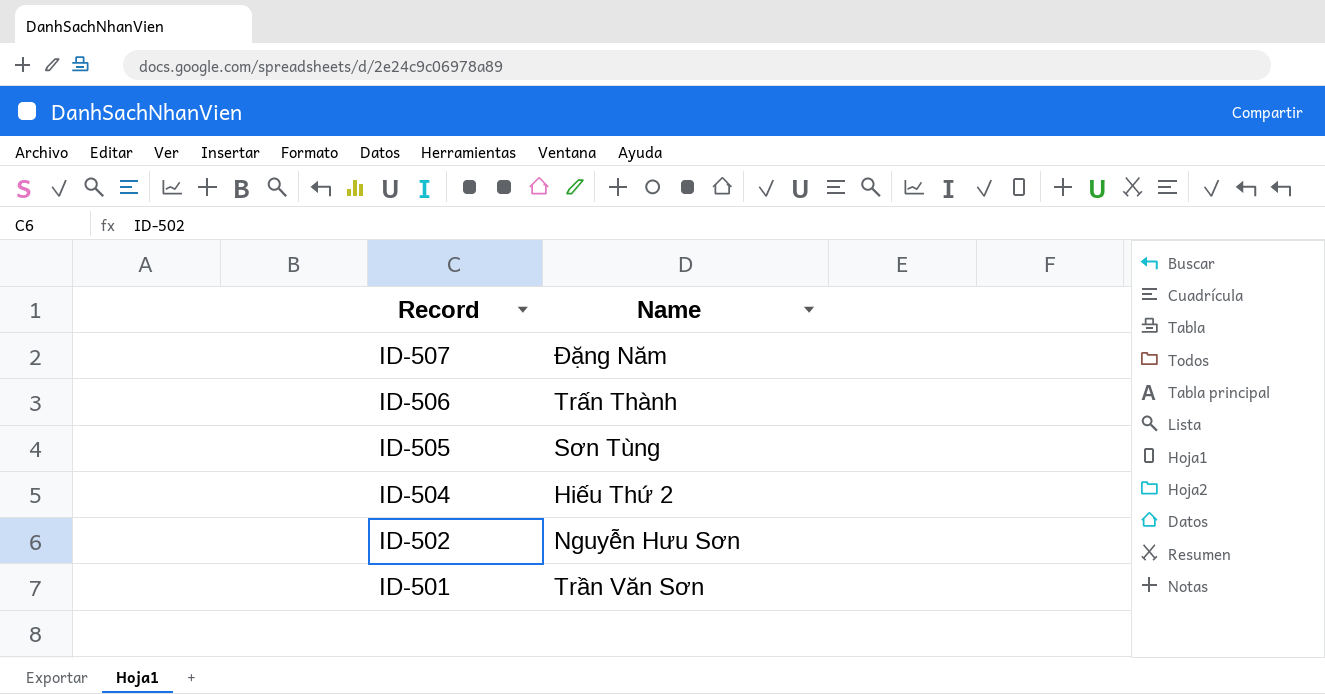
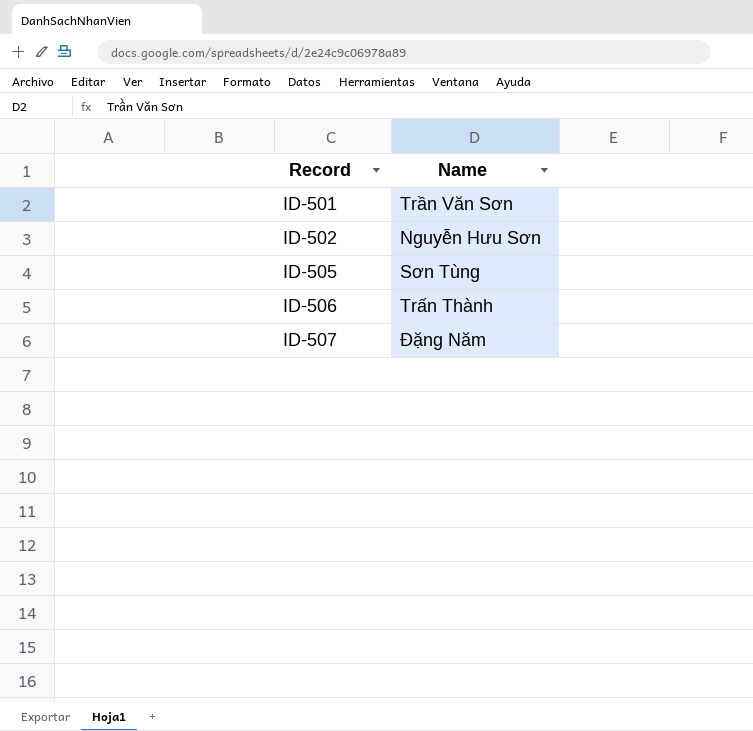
row order: Record descending -> Record ascending
row ID-504: Hiếu Thứ 2 -> none

